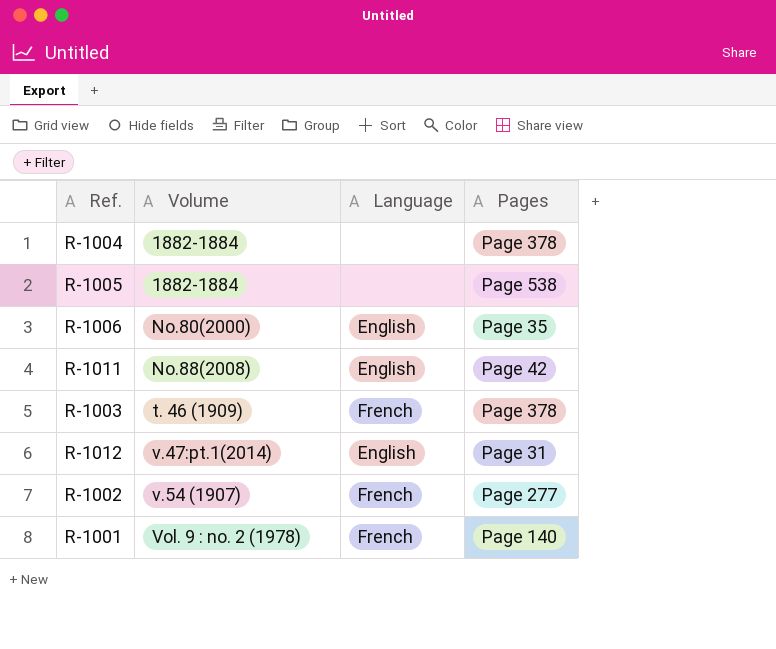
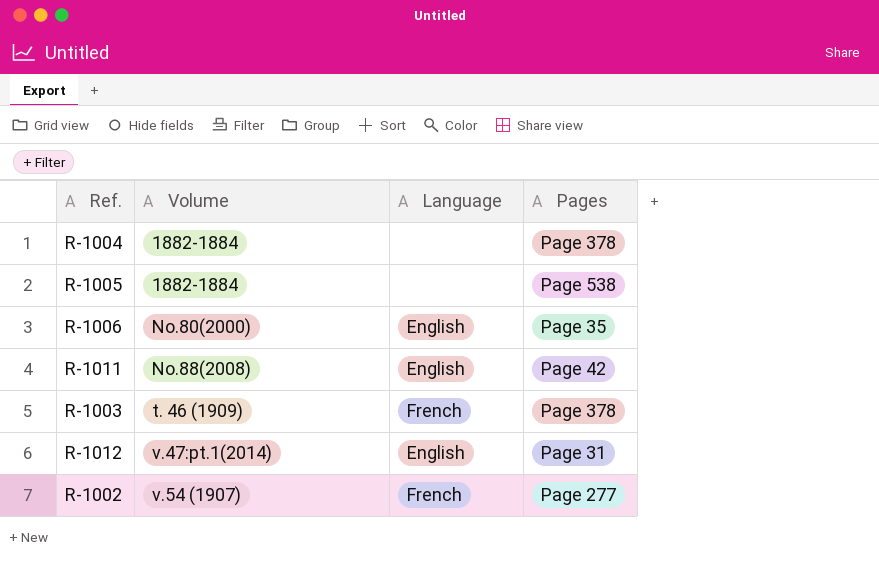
row R-1001: Vol. 9 : no. 2 (1978) | French | Page 140 -> none

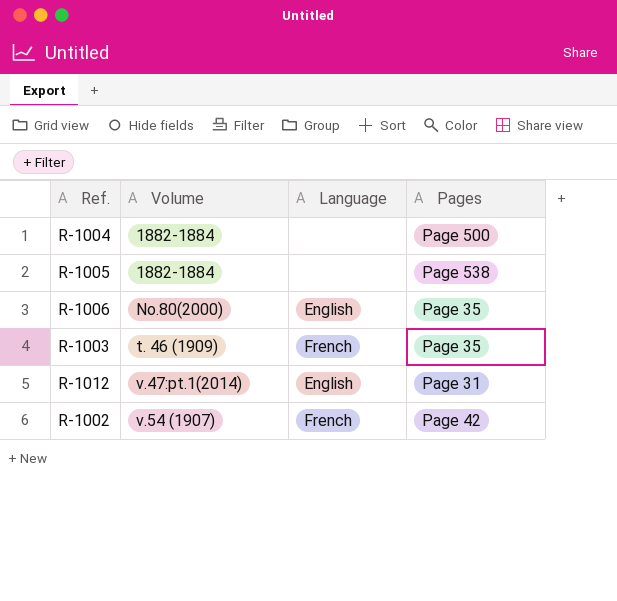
row R-1011: No.88(2008) | English | Page 42 -> none
R-1004 | Pages: Page 378 -> Page 500
R-1003 | Pages: Page 378 -> Page 35
R-1002 | Pages: Page 277 -> Page 42

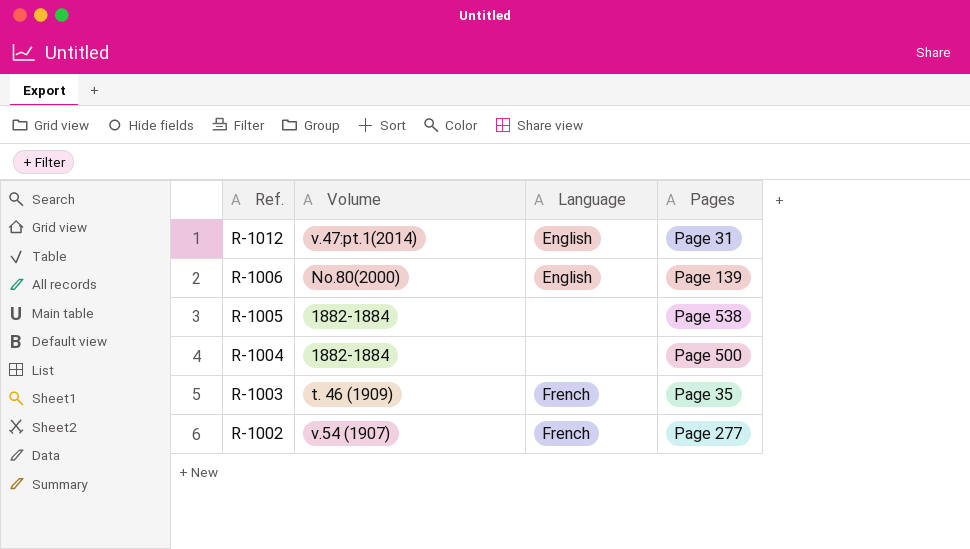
row order: Volume ascending -> Ref. descending
R-1006 | Pages: Page 35 -> Page 139
R-1002 | Pages: Page 42 -> Page 277

